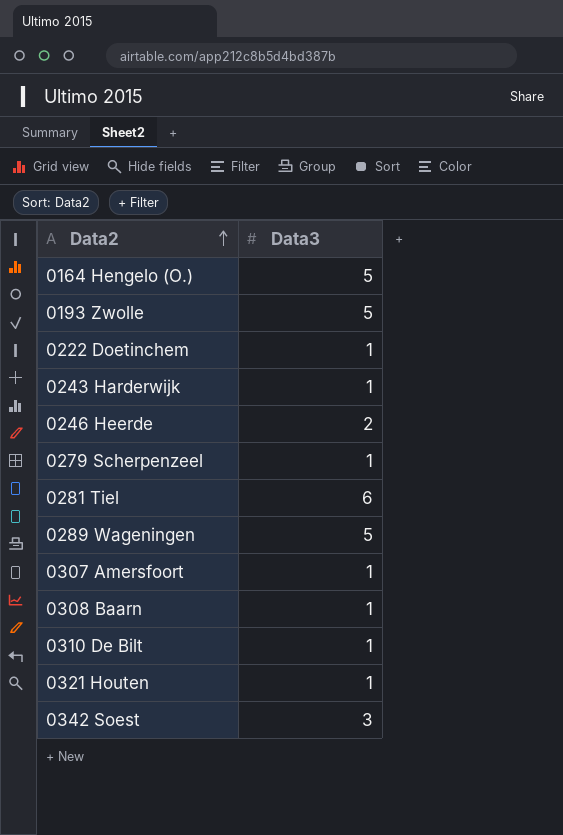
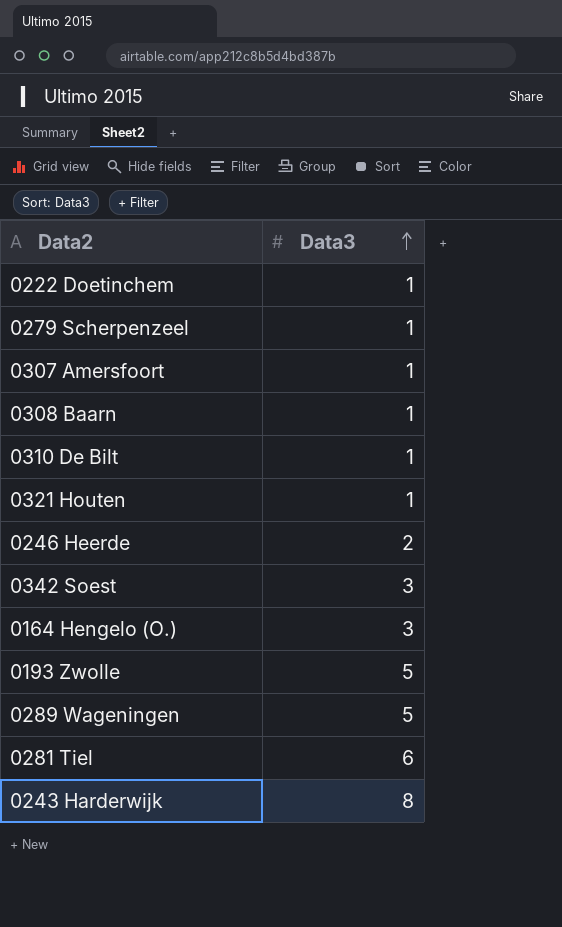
row order: Data2 ascending -> Data3 ascending
0164 Hengelo (O.) | Data3: 5 -> 3
0243 Harderwijk | Data3: 1 -> 8

